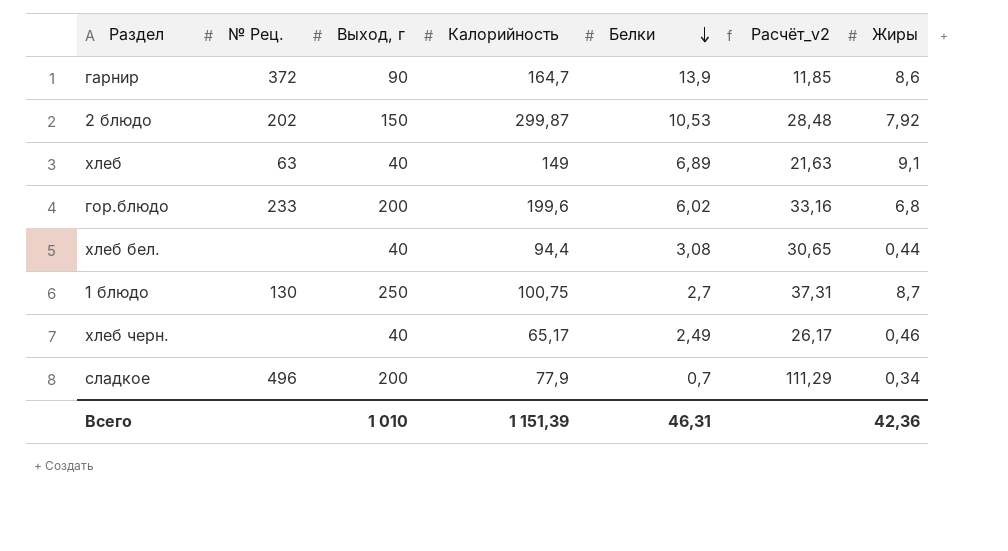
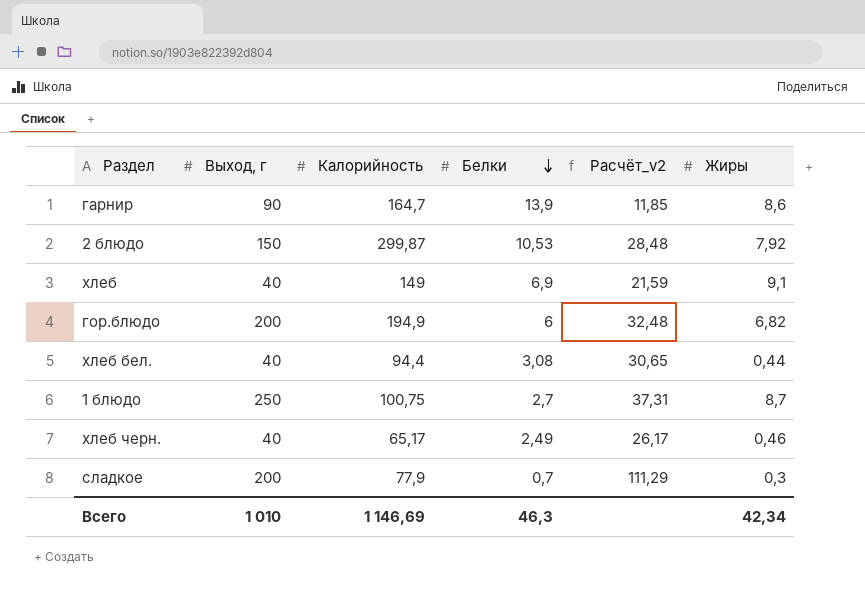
column № Рец. | position: 2 -> none
хлеб | Белки: 6,89 -> 6,9
хлеб | Расчёт_v2: 21,63 -> 21,59
гор.блюдо | Калорийность: 199,6 -> 194,9
гор.блюдо | Белки: 6,02 -> 6
гор.блюдо | Расчёт_v2: 33,16 -> 32,48
гор.блюдо | Жиры: 6,8 -> 6,82
сладкое | Жиры: 0,34 -> 0,3
Всего | Калорийность: 1 151,39 -> 1 146,69
Всего | Белки: 46,31 -> 46,3
Всего | Жиры: 42,36 -> 42,34

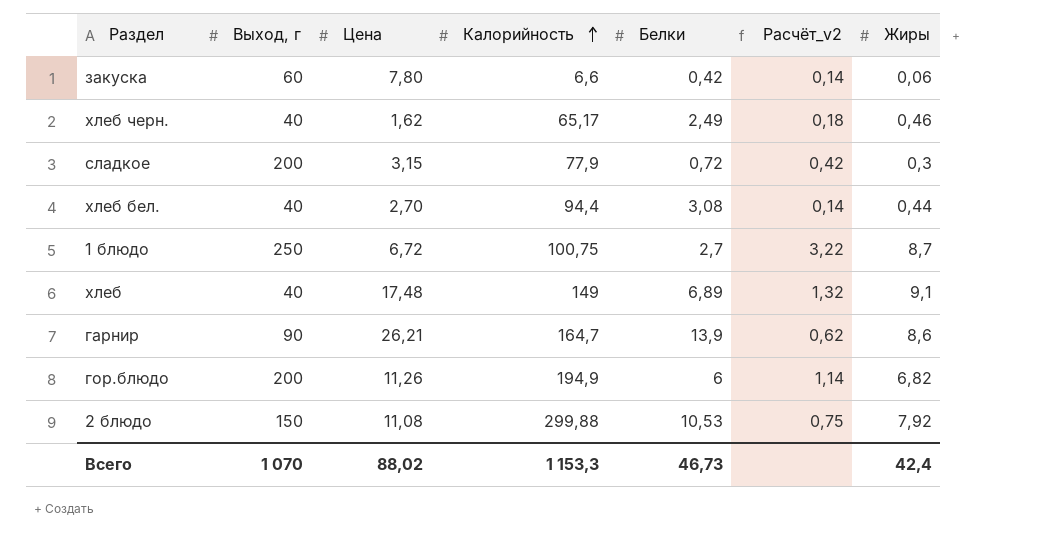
row order: Белки descending -> Калорийность ascending
column Цена | position: none -> 3
column Расчёт_v2 | formula: [Калорийность] / [Белки] -> [Жиры] / [Белки]
row закуска: none -> 60 | 7,80 | 6,6 | 0,42 | 0,14 | 0,06
сладкое | Белки: 0,7 -> 0,72
хлеб | Белки: 6,9 -> 6,89
2 блюдо | Калорийность: 299,87 -> 299,88
Всего | Выход, г: 1 010 -> 1 070
Всего | Калорийность: 1 146,69 -> 1 153,3
Всего | Белки: 46,3 -> 46,73
Всего | Жиры: 42,34 -> 42,4

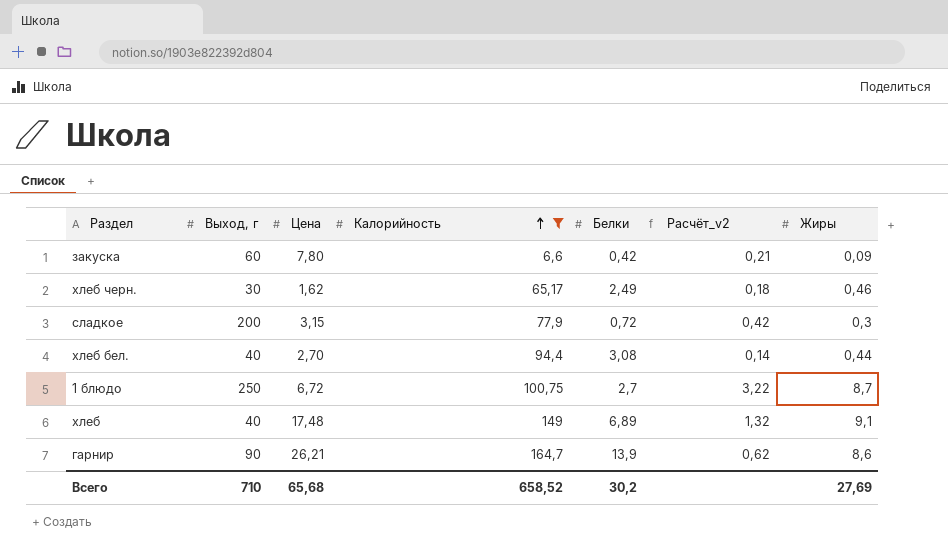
filter: none -> Калорийность <= 164,7
закуска | Расчёт_v2: 0,14 -> 0,21
закуска | Жиры: 0,06 -> 0,09
хлеб черн. | Выход, г: 40 -> 30
Всего | Выход, г: 1 070 -> 710
Всего | Цена: 88,02 -> 65,68
Всего | Калорийность: 1 153,3 -> 658,52
Всего | Белки: 46,73 -> 30,2
Всего | Жиры: 42,4 -> 27,69

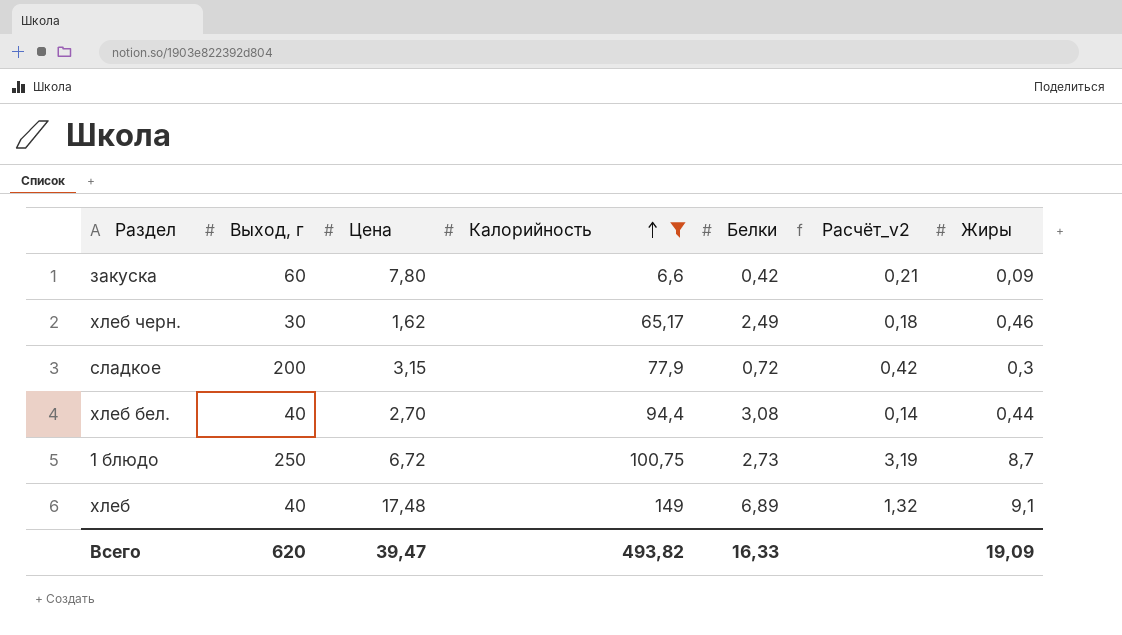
row гарнир: 90 | 26,21 | 164,7 | 13,9 | 0,62 | 8,6 -> none
1 блюдо | Белки: 2,7 -> 2,73
1 блюдо | Расчёт_v2: 3,22 -> 3,19
Всего | Выход, г: 710 -> 620
Всего | Цена: 65,68 -> 39,47
Всего | Калорийность: 658,52 -> 493,82
Всего | Белки: 30,2 -> 16,33
Всего | Жиры: 27,69 -> 19,09

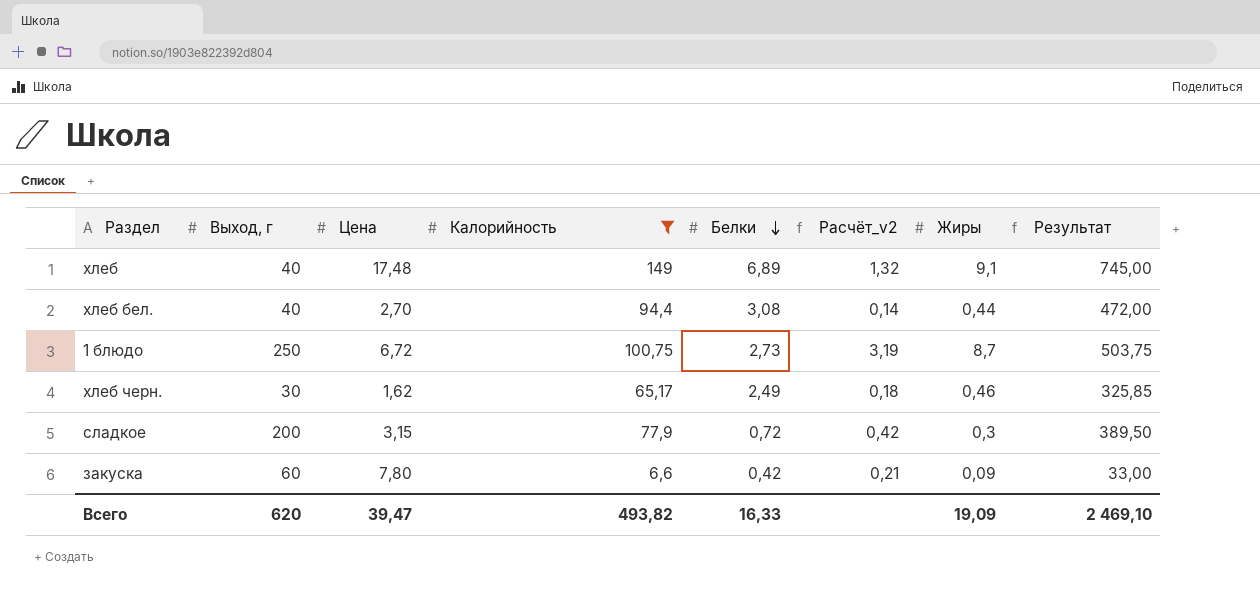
row order: Калорийность ascending -> Белки descending
column Результат | formula: none -> [Калорийность] * 5

